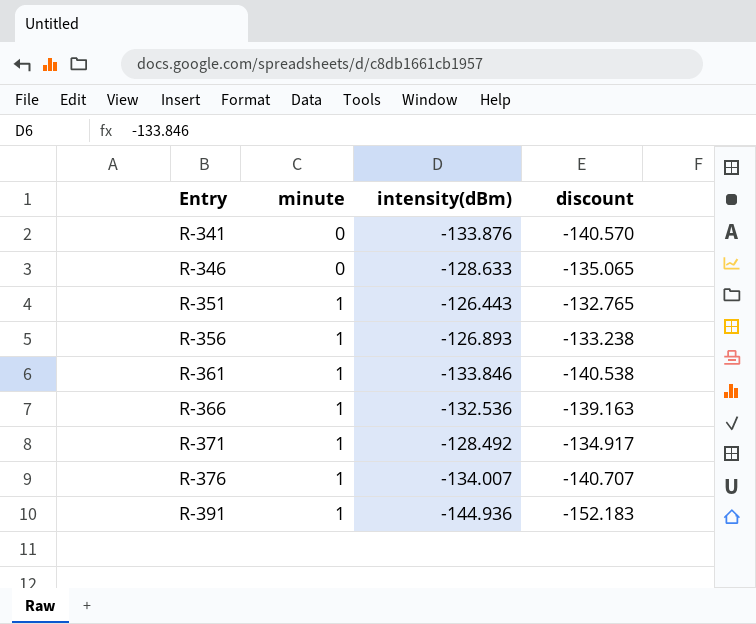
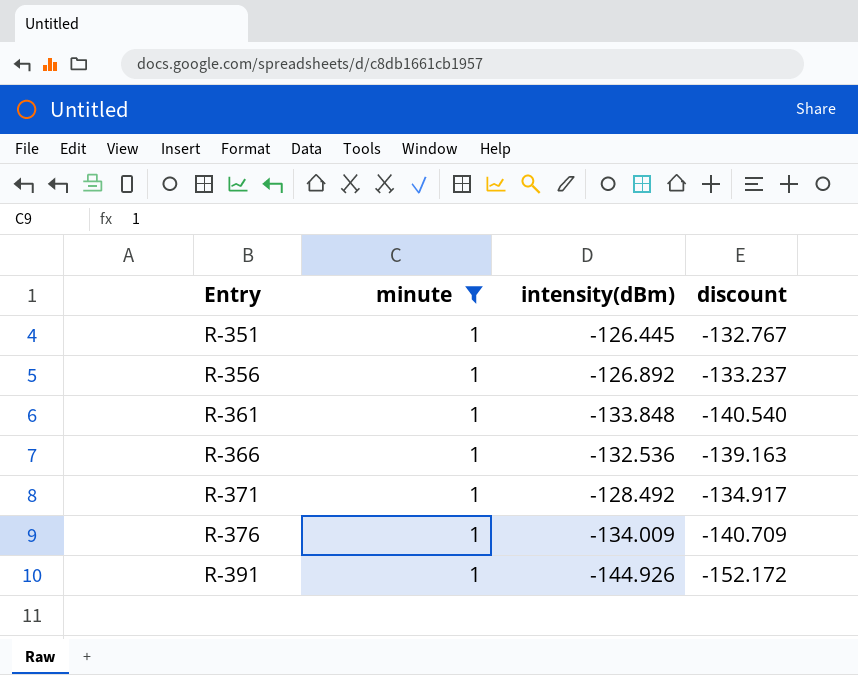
filter: none -> minute = 1
R-351 | intensity(dBm): -126.443 -> -126.445
R-351 | discount: -132.765 -> -132.767
R-356 | intensity(dBm): -126.893 -> -126.892
R-356 | discount: -133.238 -> -133.237
R-361 | intensity(dBm): -133.846 -> -133.848
R-361 | discount: -140.538 -> -140.540
R-376 | intensity(dBm): -134.007 -> -134.009
R-376 | discount: -140.707 -> -140.709
R-391 | intensity(dBm): -144.936 -> -144.926
R-391 | discount: -152.183 -> -152.172

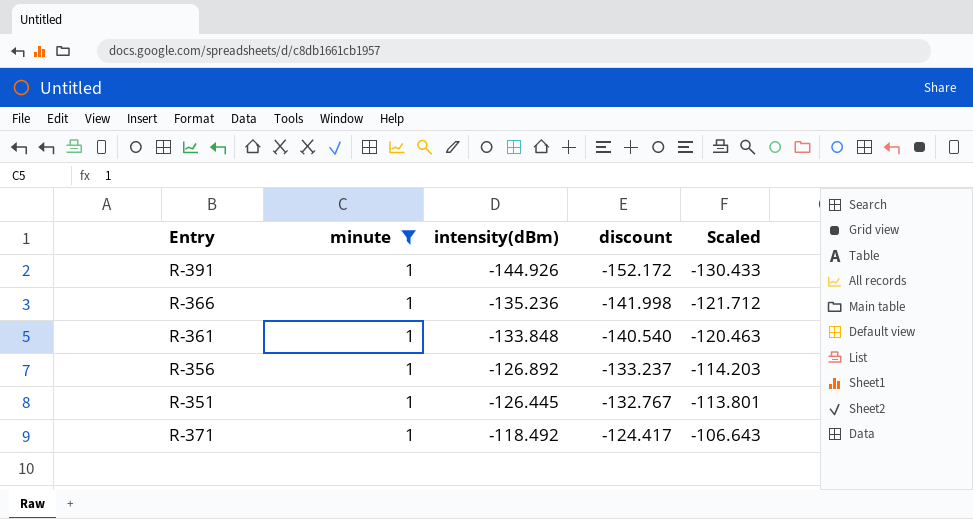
row order: Entry ascending -> intensity(dBm) ascending
column Scaled | formula: none -> [intensity(dBm)] * 0.9
row R-376: 1 | -134.009 | -140.709 -> none
R-366 | intensity(dBm): -132.536 -> -135.236
R-366 | discount: -139.163 -> -141.998
R-371 | intensity(dBm): -128.492 -> -118.492
R-371 | discount: -134.917 -> -124.417

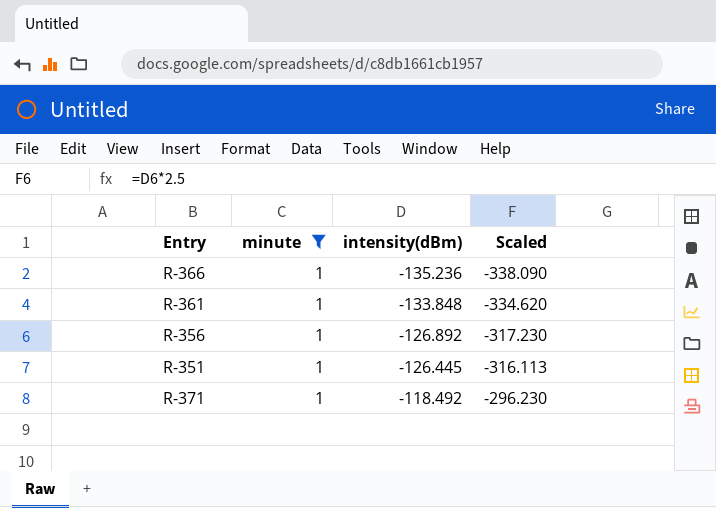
column discount | formula: [intensity(dBm)] * 1.05 -> none
column Scaled | formula: [intensity(dBm)] * 0.9 -> [intensity(dBm)] * 2.5
row R-391: 1 | -144.926 | -152.172 | -130.433 -> none

